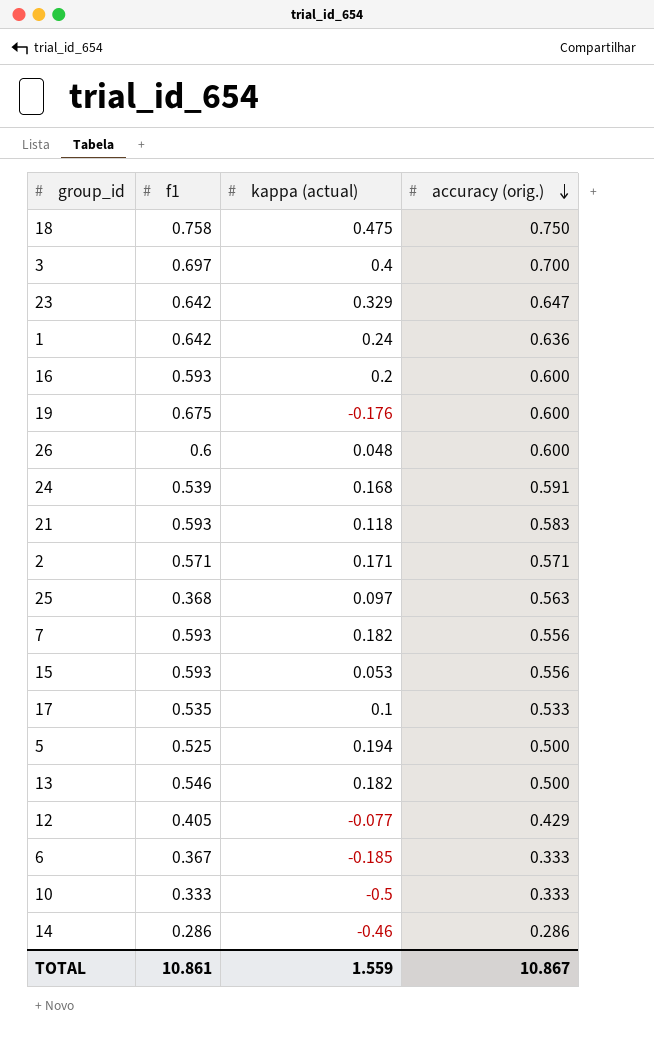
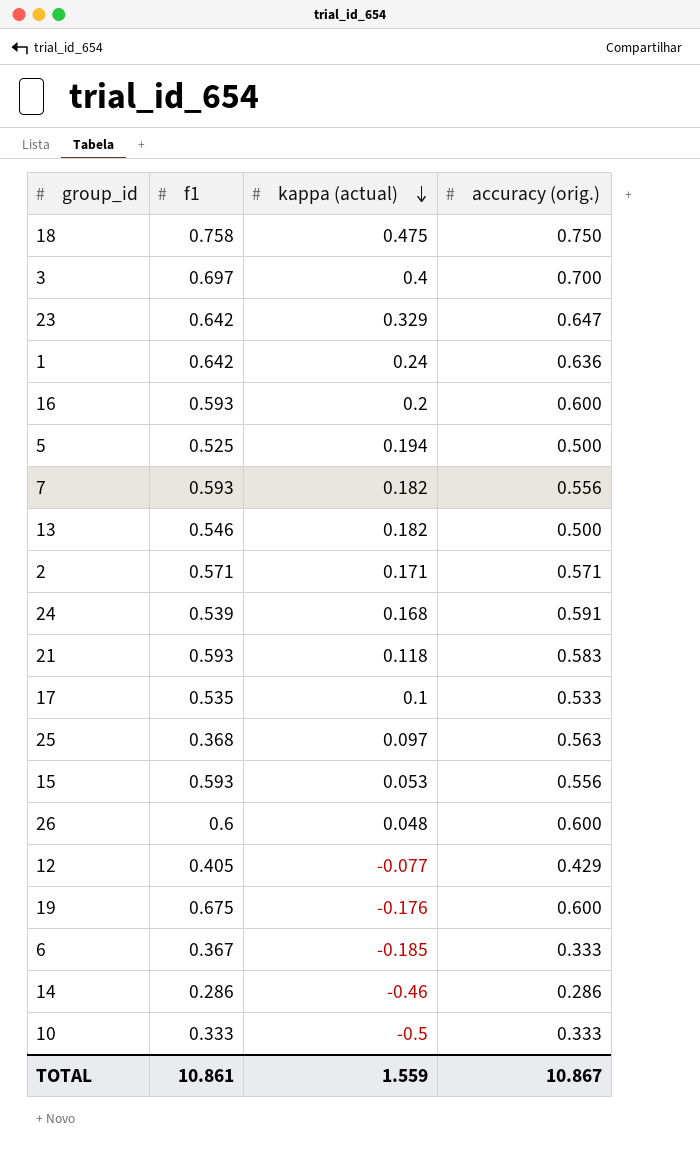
row order: accuracy (orig.) descending -> kappa (actual) descending

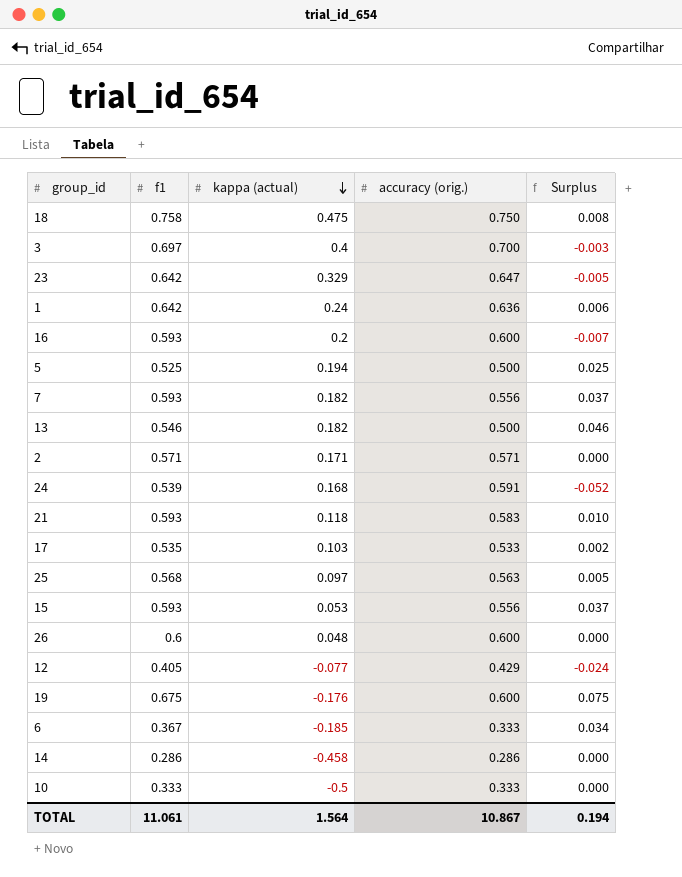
column Surplus | formula: none -> [f1] - [accuracy (orig.)]
17 | kappa (actual): 0.1 -> 0.103
25 | f1: 0.368 -> 0.568
14 | kappa (actual): -0.46 -> -0.458
TOTAL | f1: 10.861 -> 11.061
TOTAL | kappa (actual): 1.559 -> 1.564

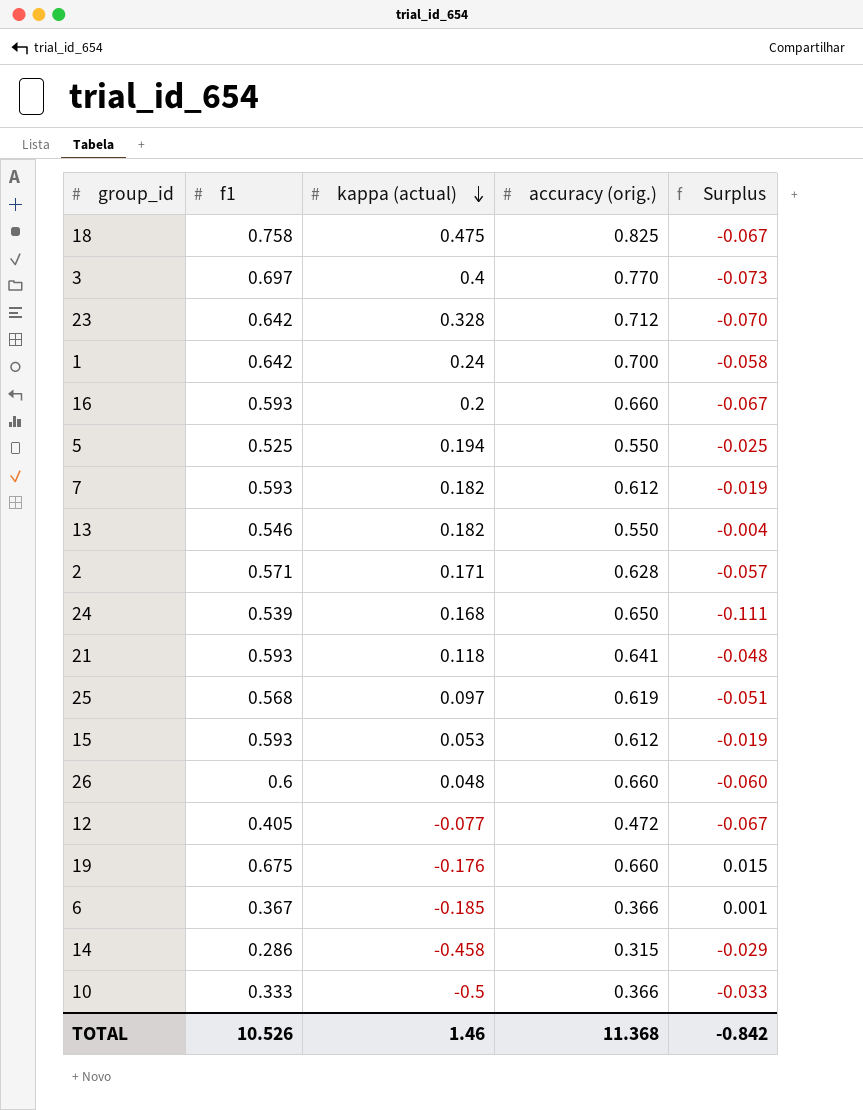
row 17: 0.535 | 0.103 | 0.533 | 0.002 -> none
18 | accuracy (orig.): 0.750 -> 0.825
18 | Surplus: 0.008 -> -0.067
3 | accuracy (orig.): 0.700 -> 0.770
3 | Surplus: -0.003 -> -0.073
23 | kappa (actual): 0.329 -> 0.328
23 | accuracy (orig.): 0.647 -> 0.712
23 | Surplus: -0.005 -> -0.070
1 | accuracy (orig.): 0.636 -> 0.700
1 | Surplus: 0.006 -> -0.058
16 | accuracy (orig.): 0.600 -> 0.660
16 | Surplus: -0.007 -> -0.067
5 | accuracy (orig.): 0.500 -> 0.550
5 | Surplus: 0.025 -> -0.025
7 | accuracy (orig.): 0.556 -> 0.612
7 | Surplus: 0.037 -> -0.019
13 | accuracy (orig.): 0.500 -> 0.550
13 | Surplus: 0.046 -> -0.004
2 | accuracy (orig.): 0.571 -> 0.628
2 | Surplus: 0.000 -> -0.057
24 | accuracy (orig.): 0.591 -> 0.650
24 | Surplus: -0.052 -> -0.111
21 | accuracy (orig.): 0.583 -> 0.641
21 | Surplus: 0.010 -> -0.048
25 | accuracy (orig.): 0.563 -> 0.619
25 | Surplus: 0.005 -> -0.051
15 | accuracy (orig.): 0.556 -> 0.612
15 | Surplus: 0.037 -> -0.019
26 | accuracy (orig.): 0.600 -> 0.660
26 | Surplus: 0.000 -> -0.060
12 | accuracy (orig.): 0.429 -> 0.472
12 | Surplus: -0.024 -> -0.067
19 | accuracy (orig.): 0.600 -> 0.660
19 | Surplus: 0.075 -> 0.015
6 | accuracy (orig.): 0.333 -> 0.366
6 | Surplus: 0.034 -> 0.001
14 | accuracy (orig.): 0.286 -> 0.315
14 | Surplus: 0.000 -> -0.029
10 | accuracy (orig.): 0.333 -> 0.366
10 | Surplus: 0.000 -> -0.033
TOTAL | f1: 11.061 -> 10.526
TOTAL | kappa (actual): 1.564 -> 1.46
TOTAL | accuracy (orig.): 10.867 -> 11.368
TOTAL | Surplus: 0.194 -> -0.842

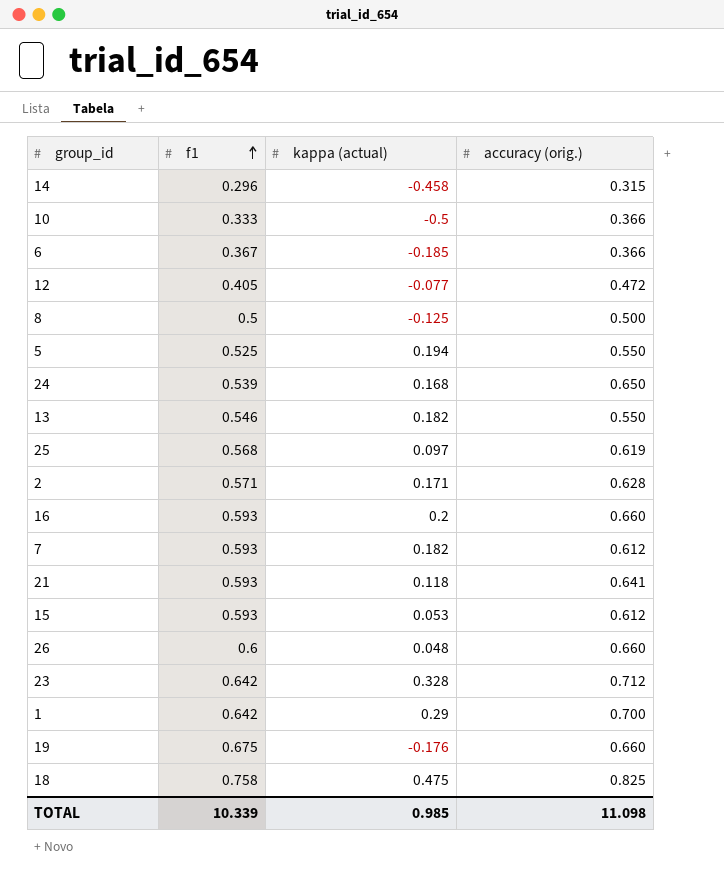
row order: kappa (actual) descending -> f1 ascending
column Surplus | formula: [f1] - [accuracy (orig.)] -> none
row 3: 0.697 | 0.4 | 0.770 | -0.073 -> none
14 | f1: 0.286 -> 0.296
row 8: none -> 0.5 | -0.125 | 0.500
1 | kappa (actual): 0.24 -> 0.29
TOTAL | f1: 10.526 -> 10.339
TOTAL | kappa (actual): 1.46 -> 0.985
TOTAL | accuracy (orig.): 11.368 -> 11.098

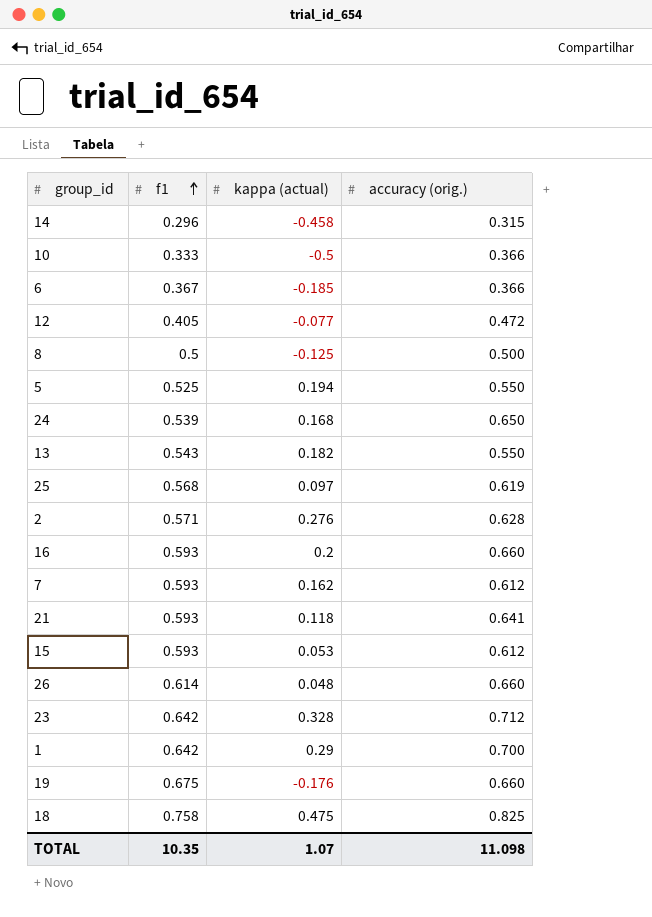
13 | f1: 0.546 -> 0.543
2 | kappa (actual): 0.171 -> 0.276
7 | kappa (actual): 0.182 -> 0.162
26 | f1: 0.6 -> 0.614
TOTAL | f1: 10.339 -> 10.35
TOTAL | kappa (actual): 0.985 -> 1.07

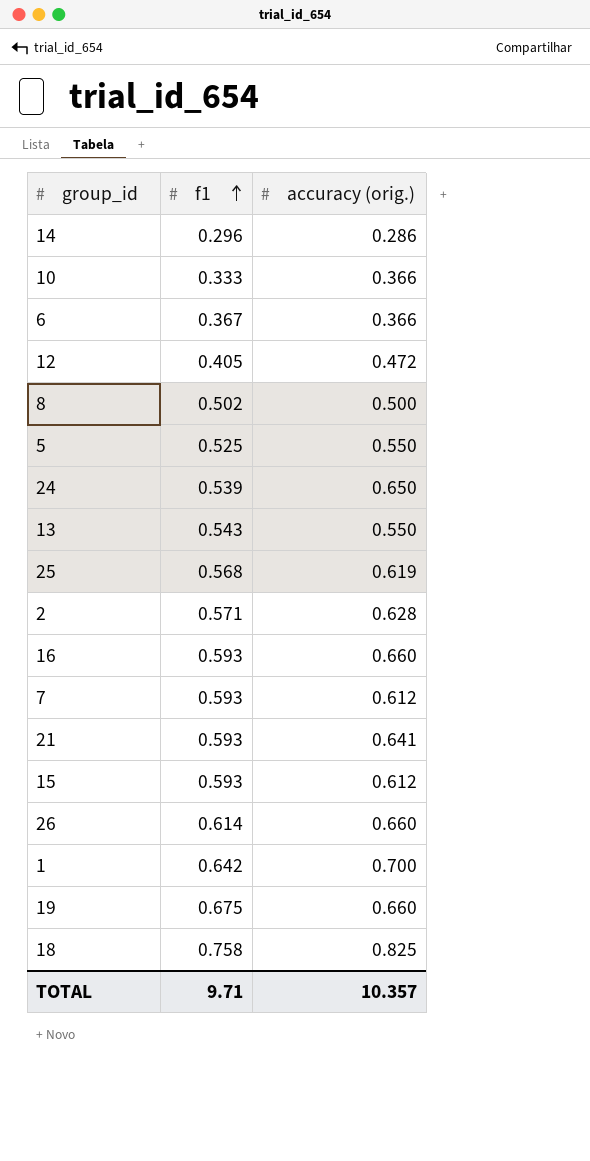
column kappa (actual) | position: 3 -> none
row 23: 0.642 | 0.328 | 0.712 -> none
14 | accuracy (orig.): 0.315 -> 0.286
8 | f1: 0.5 -> 0.502
TOTAL | f1: 10.35 -> 9.71
TOTAL | accuracy (orig.): 11.098 -> 10.357

